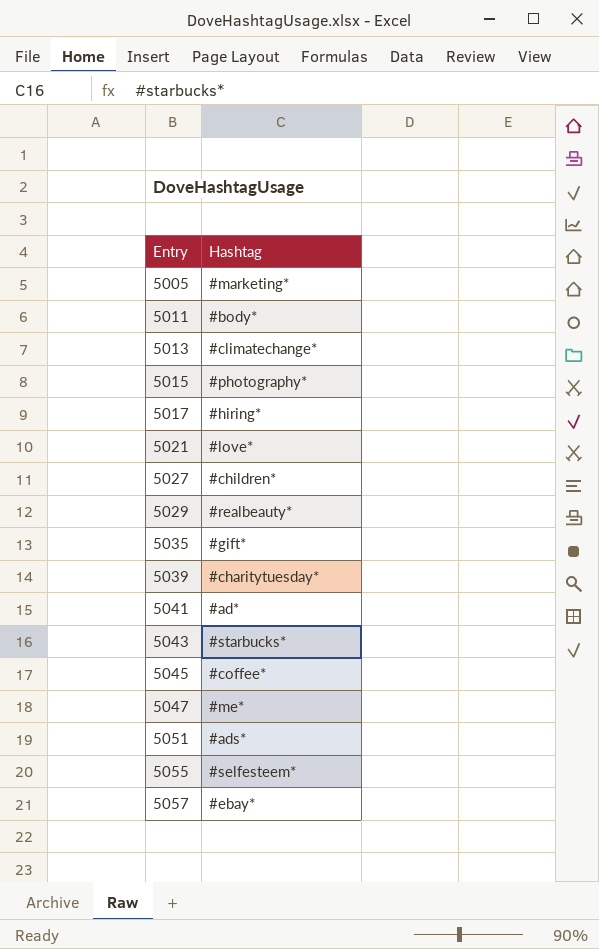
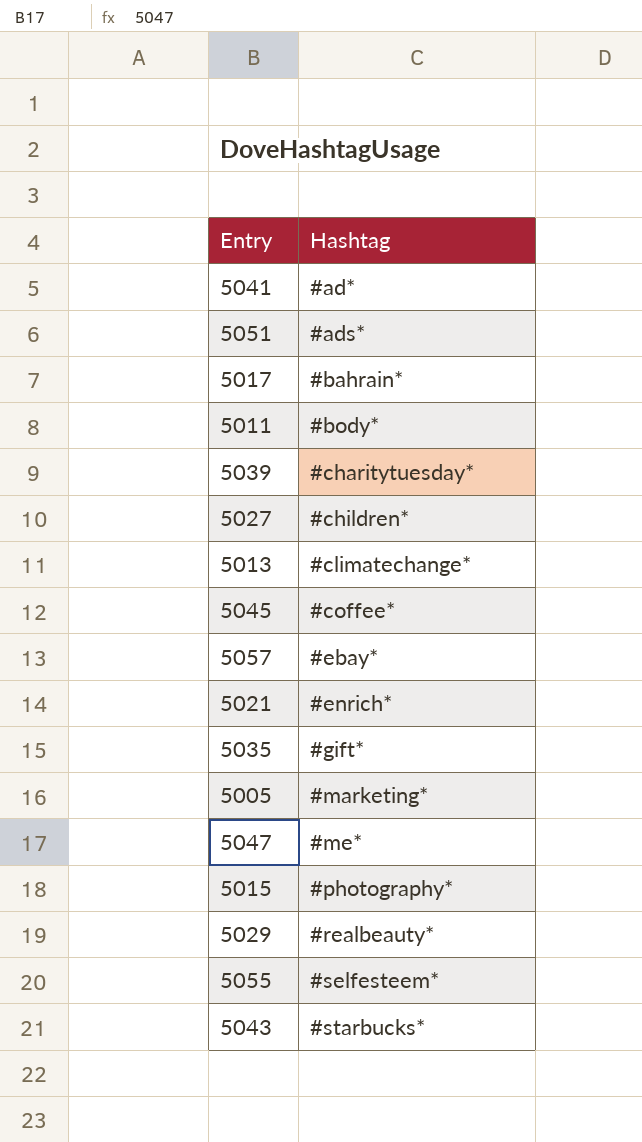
row order: Entry ascending -> Hashtag ascending
5017 | Hashtag: #hiring* -> #bahrain*
5021 | Hashtag: #love* -> #enrich*

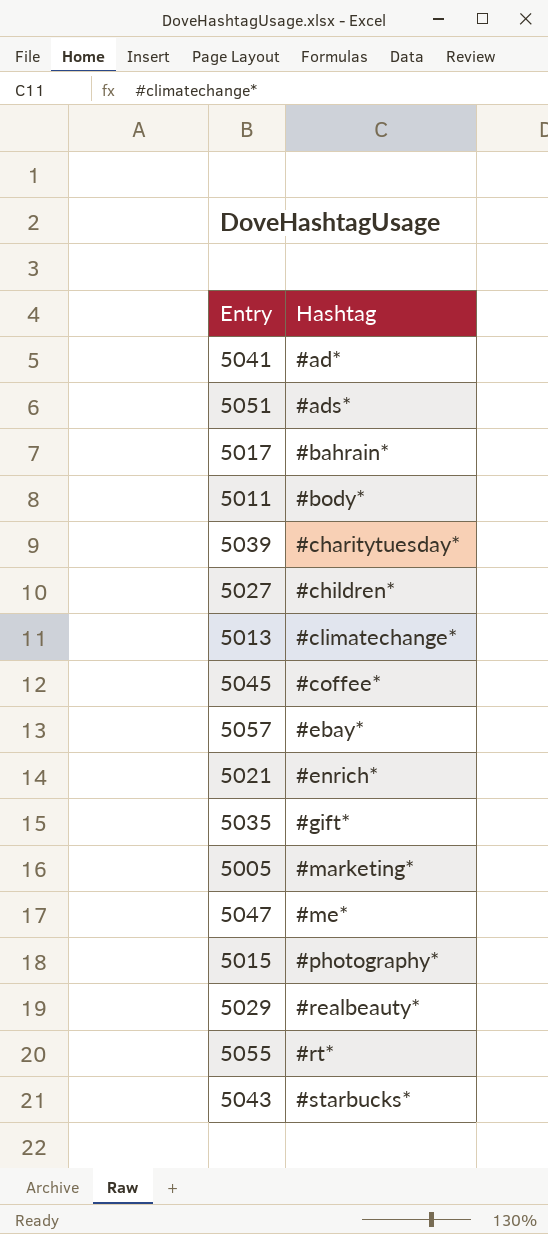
5055 | Hashtag: #selfesteem* -> #rt*

